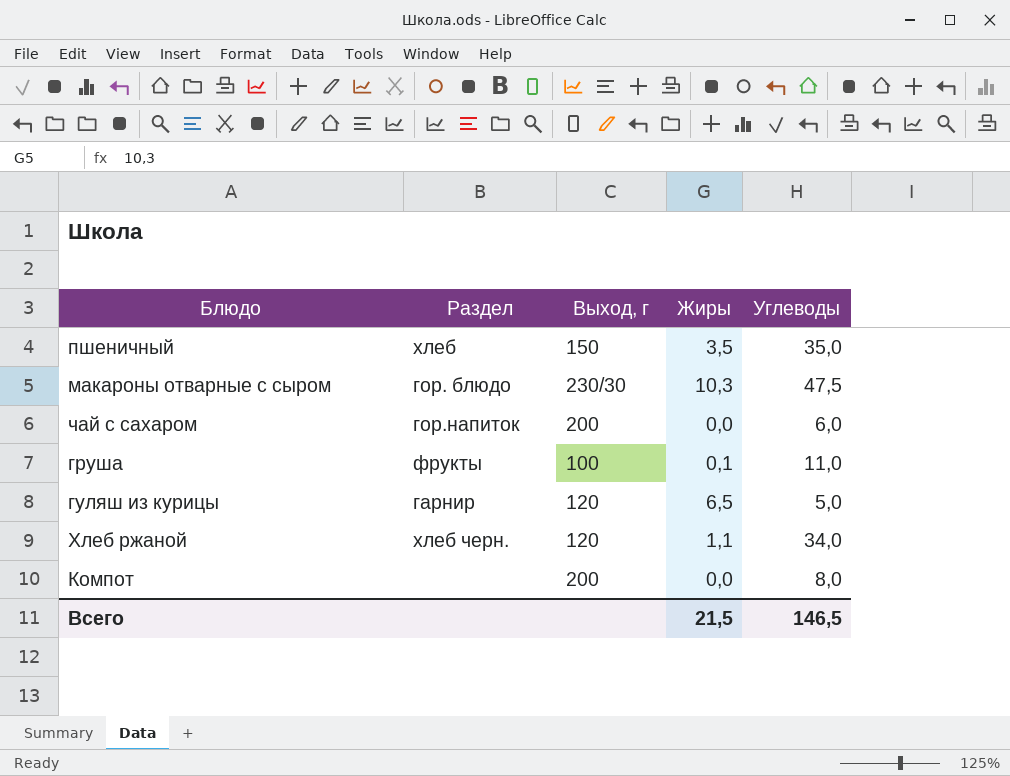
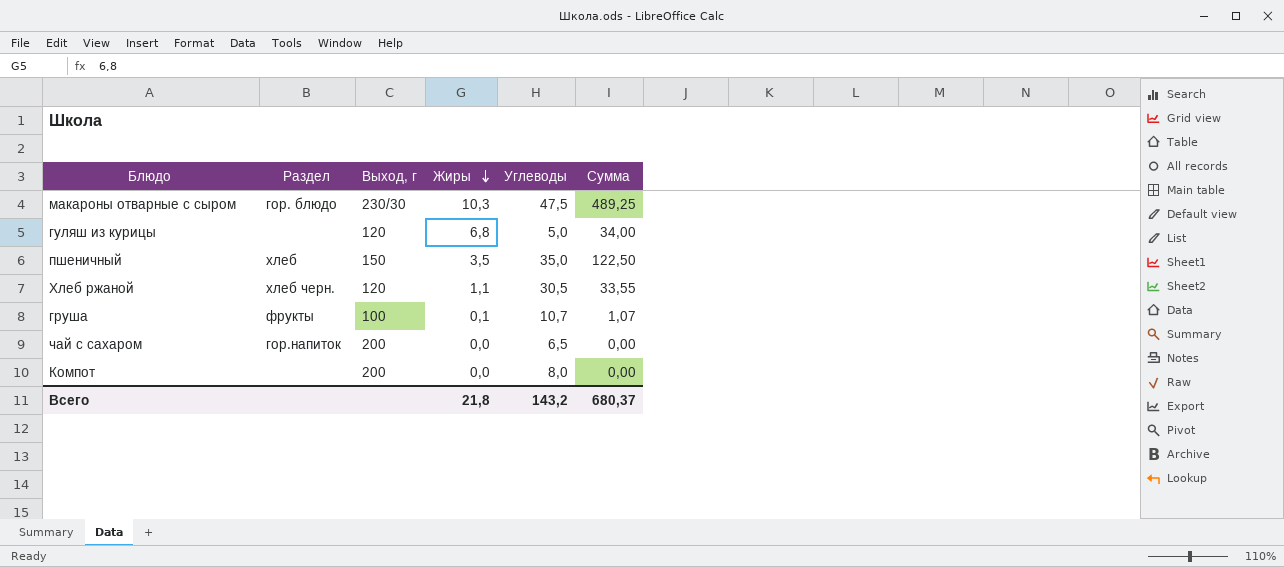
row order: none -> Жиры descending
column Сумма | formula: none -> [Жиры] * [Углеводы]
гуляш из курицы | Раздел: гарнир -> none
гуляш из курицы | Жиры: 6,5 -> 6,8
Хлеб ржаной | Углеводы: 34,0 -> 30,5
груша | Углеводы: 11,0 -> 10,7
чай с сахаром | Углеводы: 6,0 -> 6,5
Всего | Жиры: 21,5 -> 21,8
Всего | Углеводы: 146,5 -> 143,2

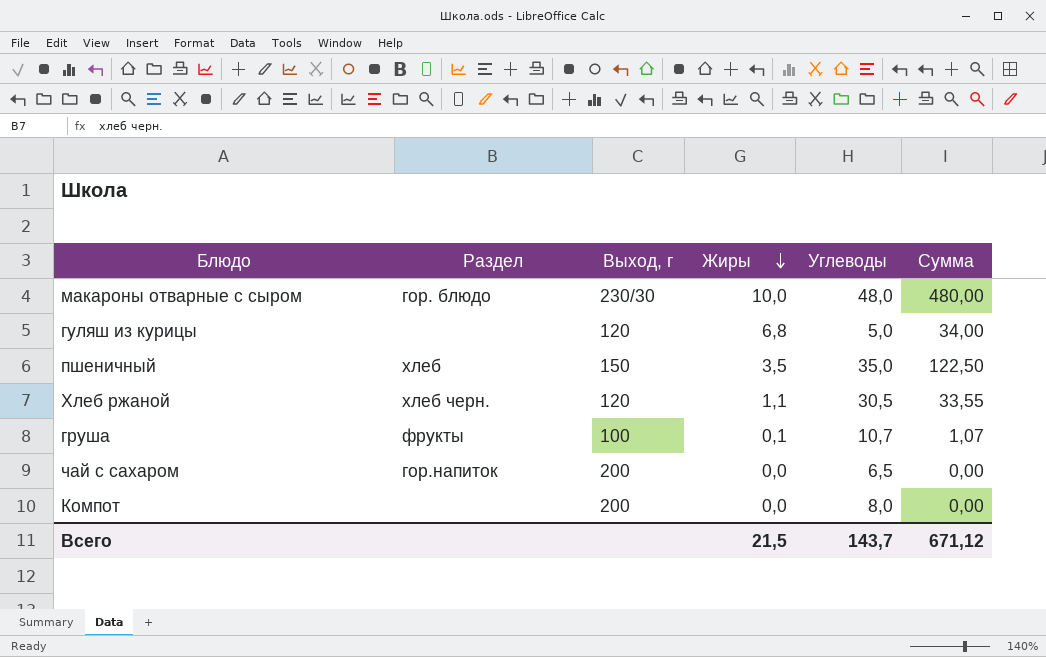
макароны отварные с сыром | Жиры: 10,3 -> 10,0
макароны отварные с сыром | Углеводы: 47,5 -> 48,0
макароны отварные с сыром | Сумма: 489,25 -> 480,00
Всего | Жиры: 21,8 -> 21,5
Всего | Углеводы: 143,2 -> 143,7
Всего | Сумма: 680,37 -> 671,12

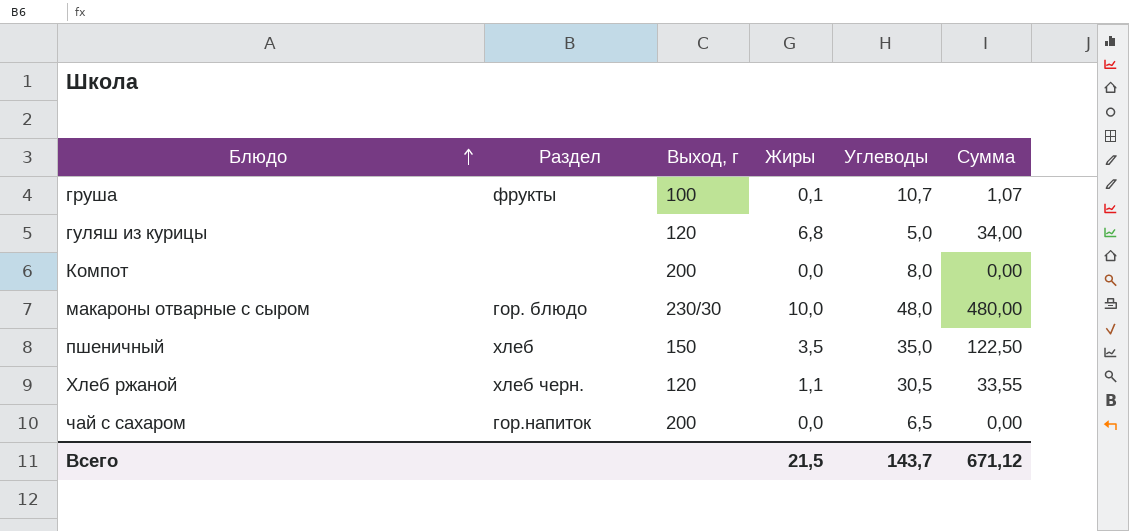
row order: Жиры descending -> Блюдо ascending

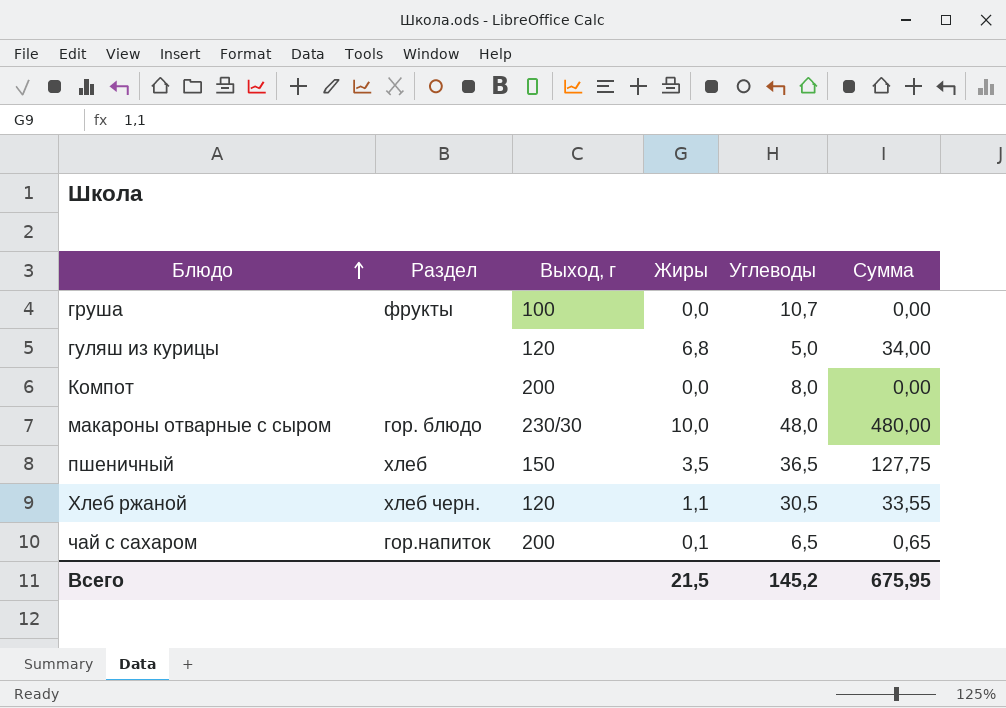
груша | Жиры: 0,1 -> 0,0
груша | Сумма: 1,07 -> 0,00
пшеничный | Углеводы: 35,0 -> 36,5
пшеничный | Сумма: 122,50 -> 127,75
чай с сахаром | Жиры: 0,0 -> 0,1
чай с сахаром | Сумма: 0,00 -> 0,65
Всего | Углеводы: 143,7 -> 145,2
Всего | Сумма: 671,12 -> 675,95

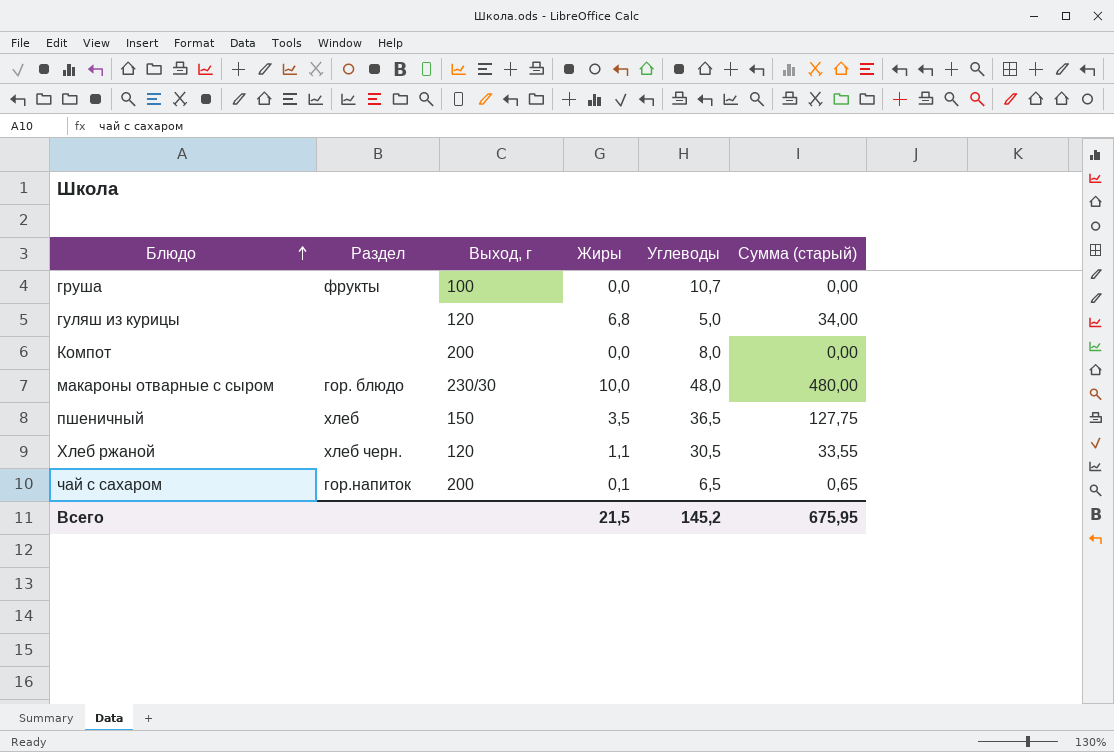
column name: Сумма -> Сумма (старый)

